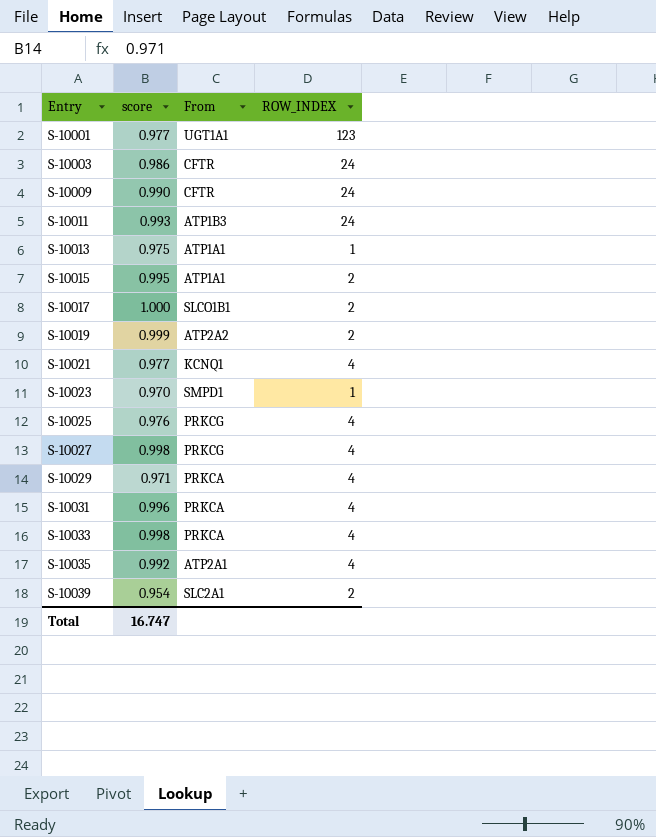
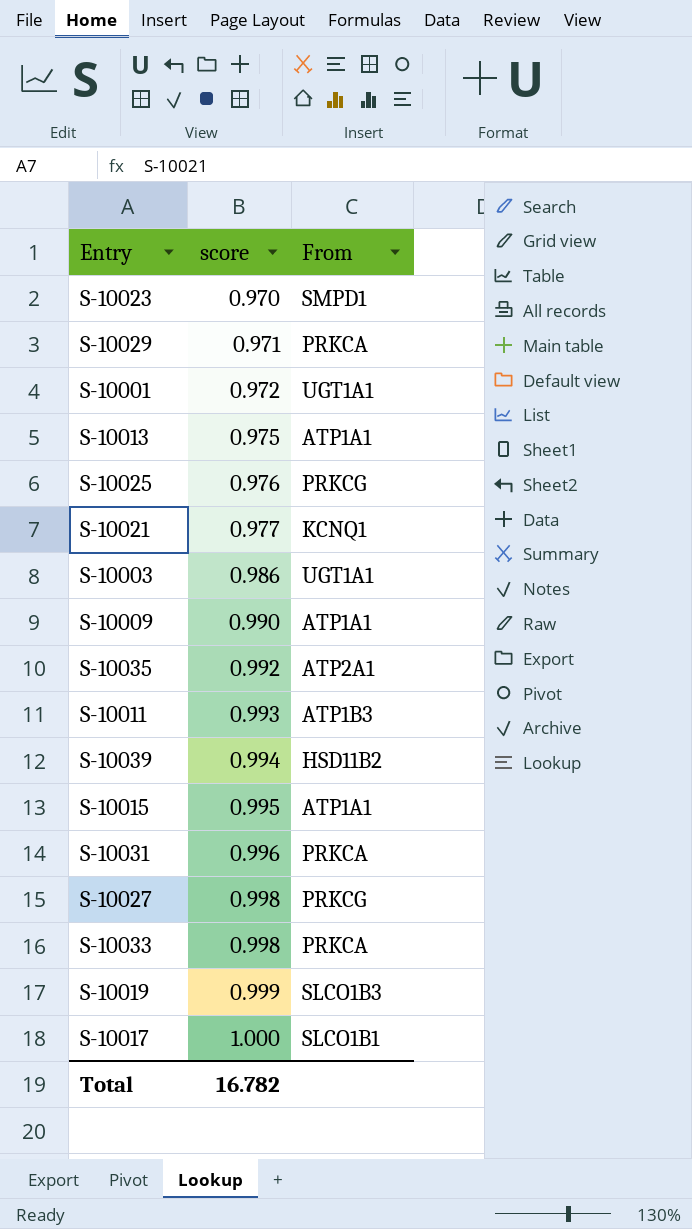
row order: Entry ascending -> score ascending
column ROW_INDEX | position: 4 -> none
S-10001 | score: 0.977 -> 0.972
S-10003 | From: CFTR -> UGT1A1
S-10009 | From: CFTR -> ATP1A1
S-10039 | score: 0.954 -> 0.994
S-10039 | From: SLC2A1 -> HSD11B2
S-10019 | From: ATP2A2 -> SLCO1B3
Total | score: 16.747 -> 16.782

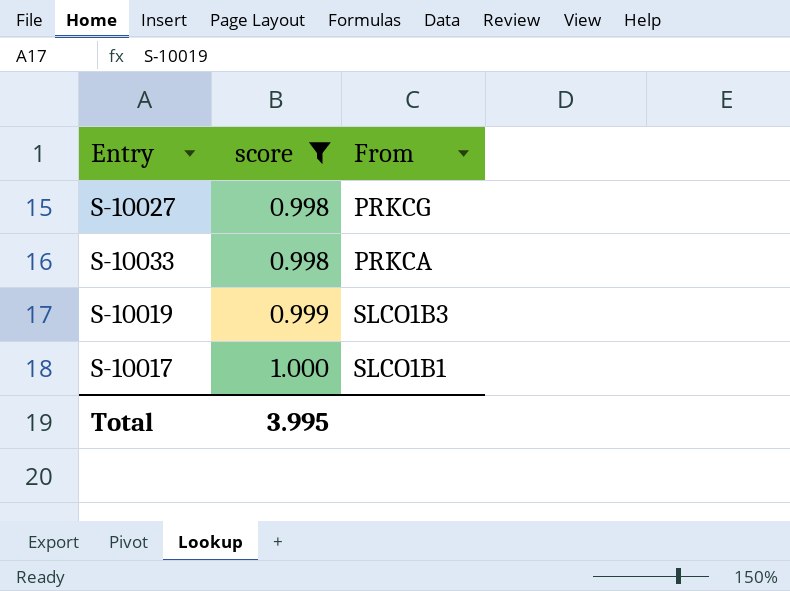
filter: none -> score >= 0.998
Total | score: 16.782 -> 3.995

